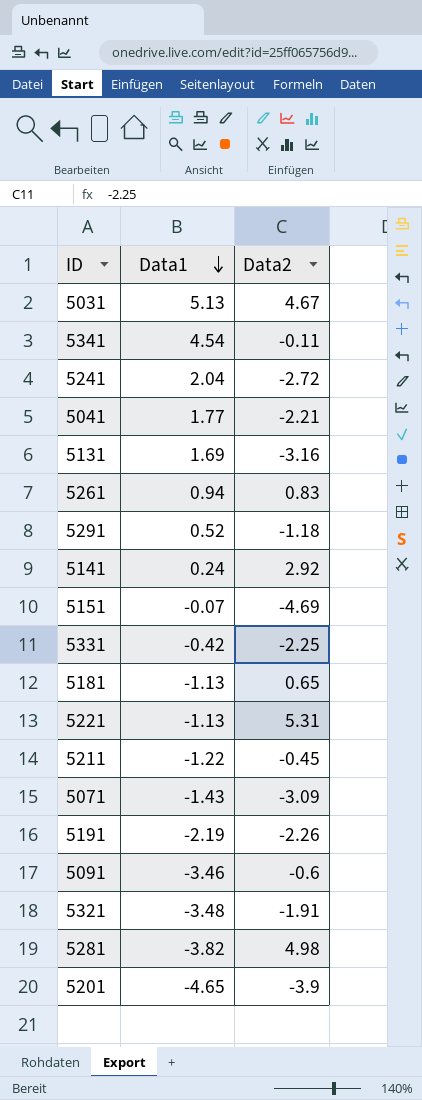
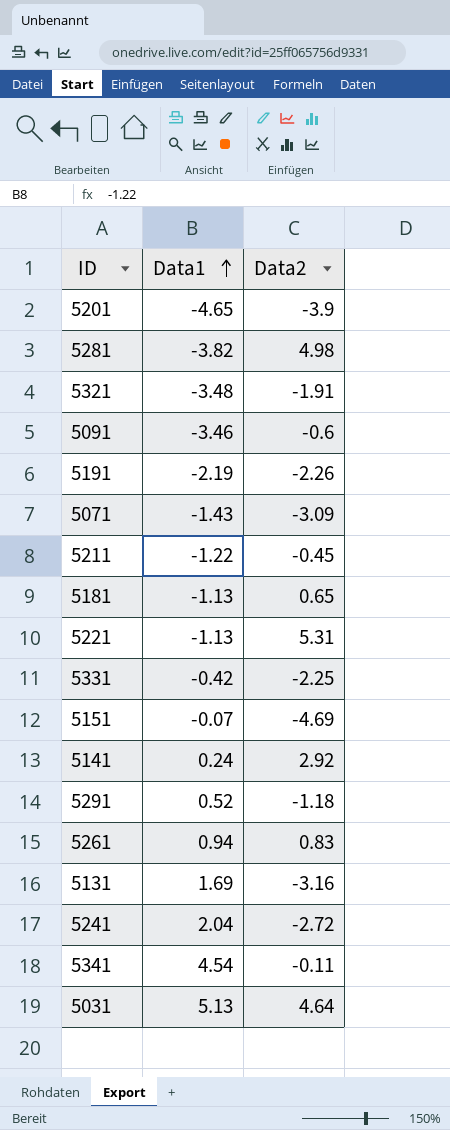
row order: Data1 descending -> Data1 ascending
row 5041: 1.77 | -2.21 -> none
5031 | Data2: 4.67 -> 4.64

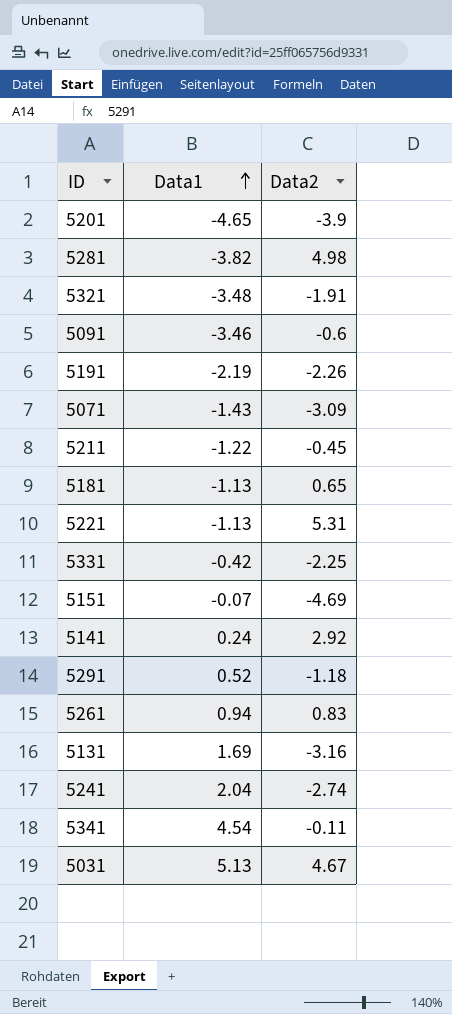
5241 | Data2: -2.72 -> -2.74
5031 | Data2: 4.64 -> 4.67

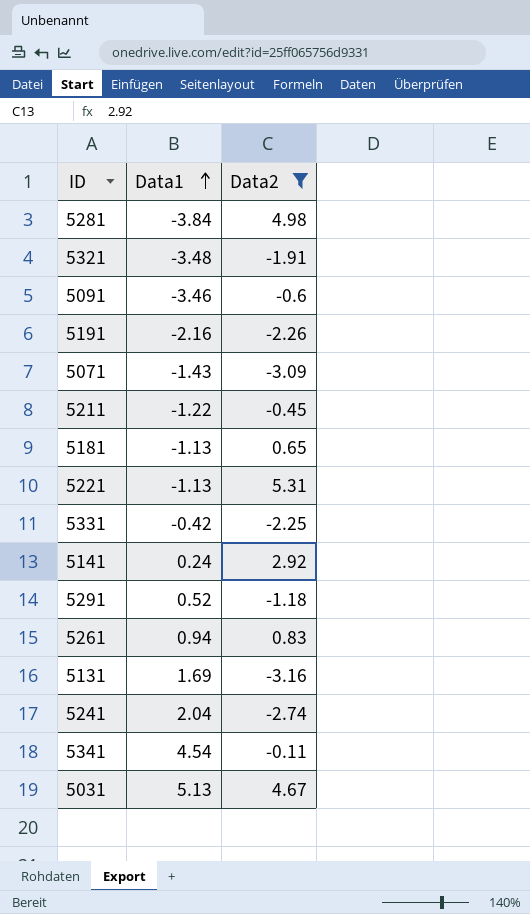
filter: none -> Data2 >= -3.16
5281 | Data1: -3.82 -> -3.84
5191 | Data1: -2.19 -> -2.16

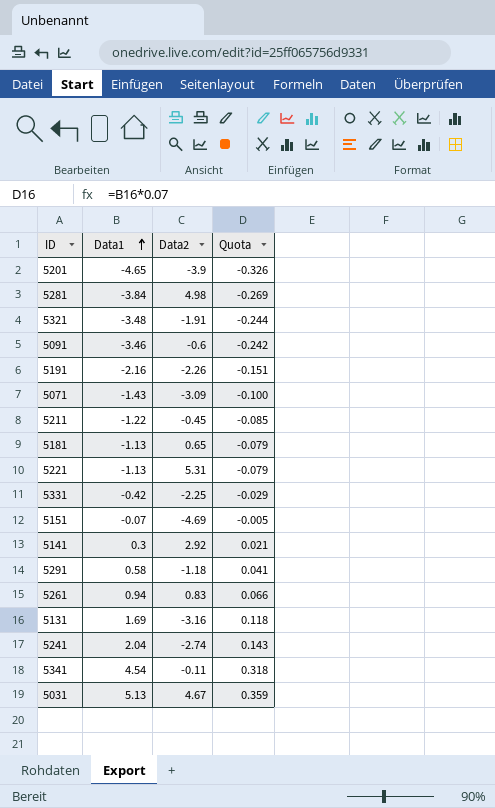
filter: Data2 >= -3.16 -> none
column Quota | formula: none -> [Data1] * 0.07
5141 | Data1: 0.24 -> 0.3
5291 | Data1: 0.52 -> 0.58

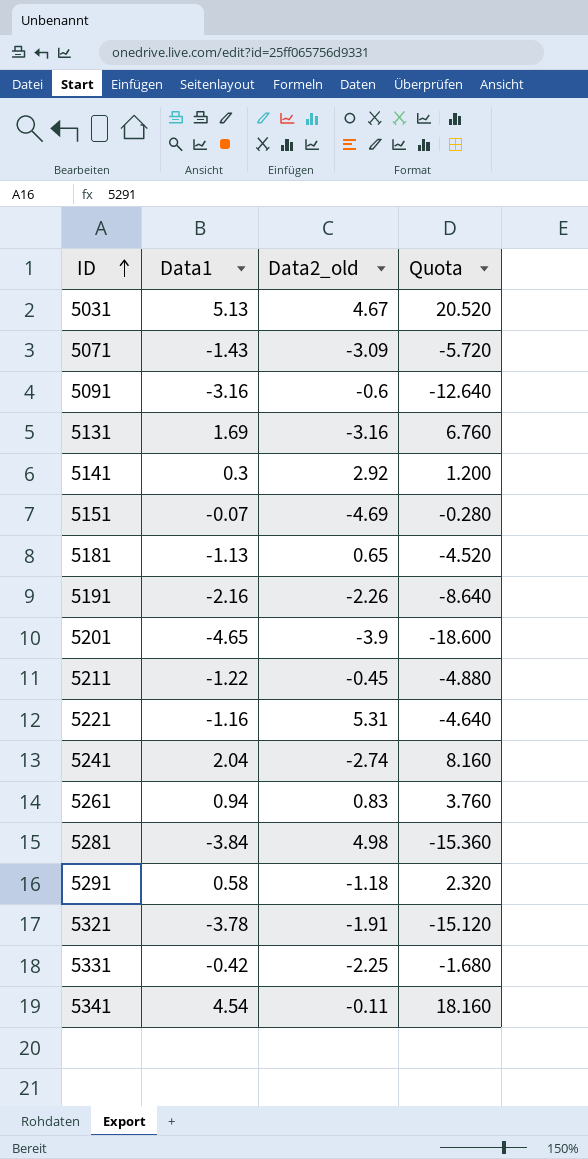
row order: Data1 ascending -> ID ascending
column name: Data2 -> Data2_old
column Quota | formula: [Data1] * 0.07 -> [Data1] * 4
5091 | Data1: -3.46 -> -3.16
5221 | Data1: -1.13 -> -1.16
5321 | Data1: -3.48 -> -3.78

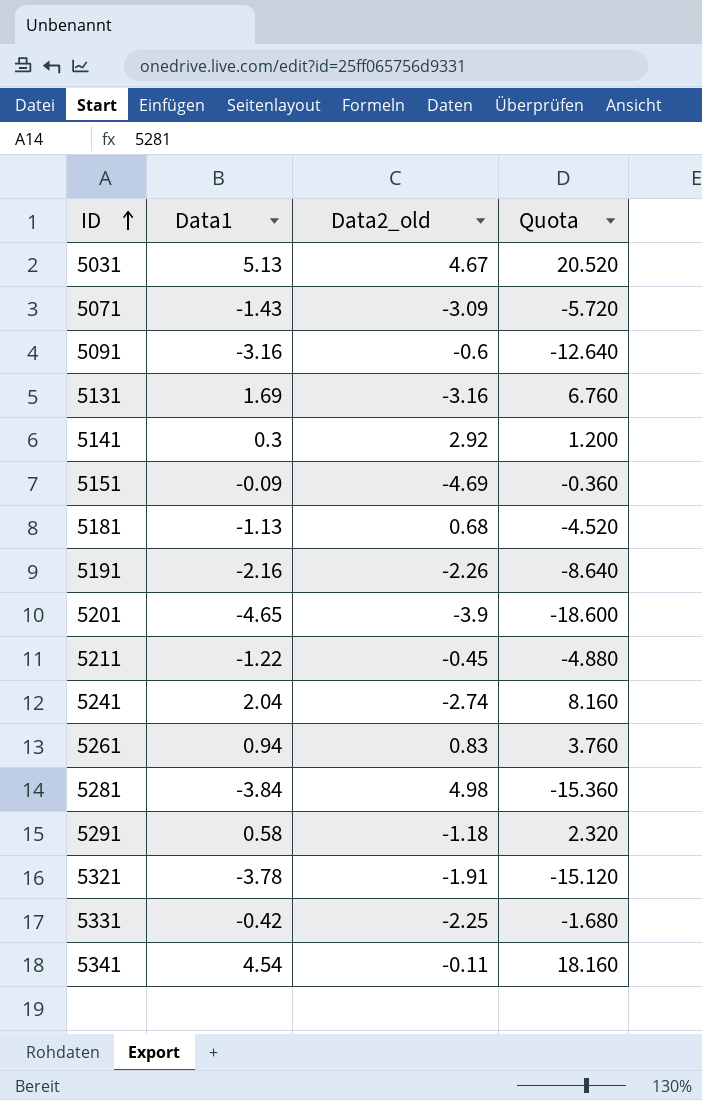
row 5221: -1.16 | 5.31 | -4.640 -> none
5151 | Data1: -0.07 -> -0.09
5151 | Quota: -0.280 -> -0.360
5181 | Data2_old: 0.65 -> 0.68

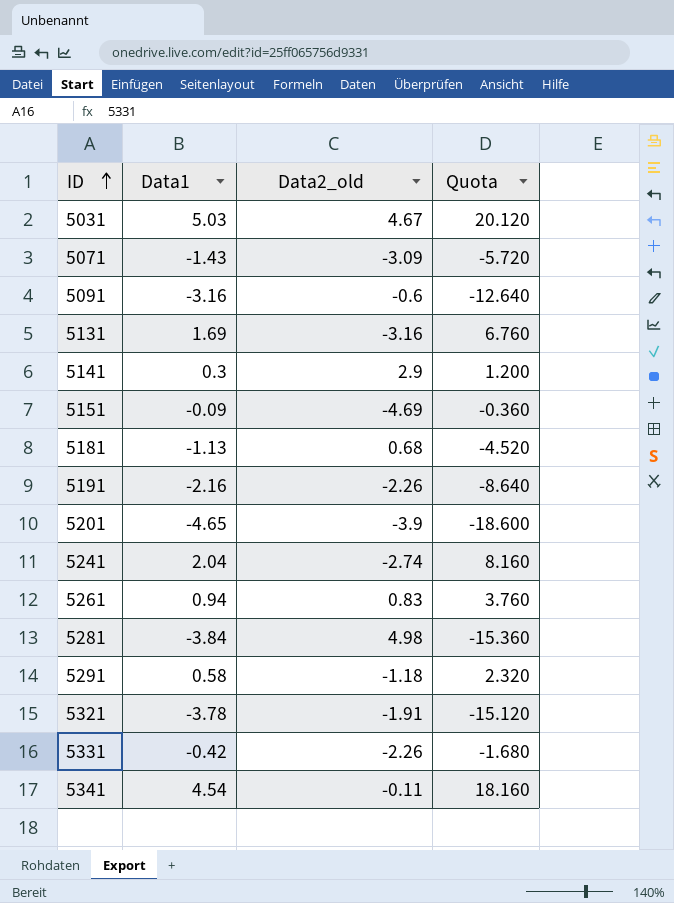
row 5211: -1.22 | -0.45 | -4.880 -> none
5031 | Data1: 5.13 -> 5.03
5031 | Quota: 20.520 -> 20.120
5141 | Data2_old: 2.92 -> 2.9
5331 | Data2_old: -2.25 -> -2.26

